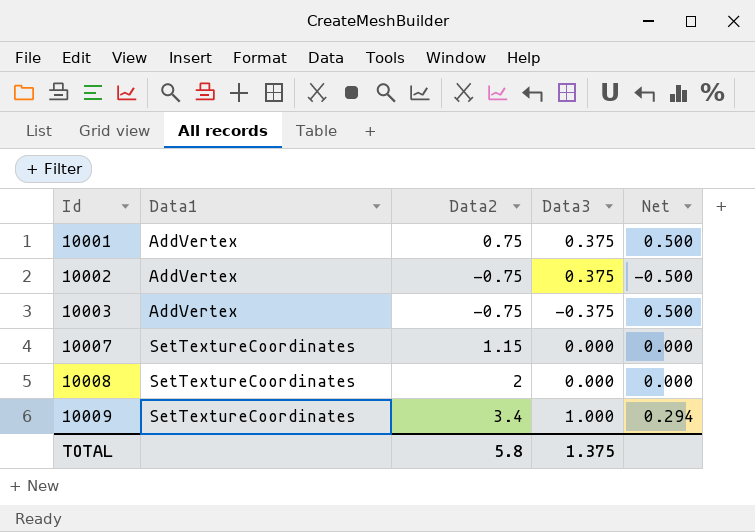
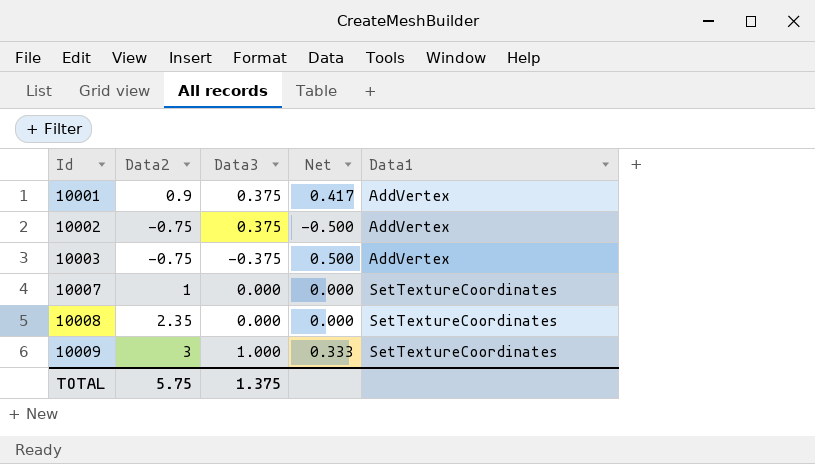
column Data1 | position: 2 -> 5
10001 | Data2: 0.75 -> 0.9
10001 | Net: 0.500 -> 0.417
10007 | Data2: 1.15 -> 1
10008 | Data2: 2 -> 2.35
10009 | Data2: 3.4 -> 3
10009 | Net: 0.294 -> 0.333
TOTAL | Data2: 5.8 -> 5.75

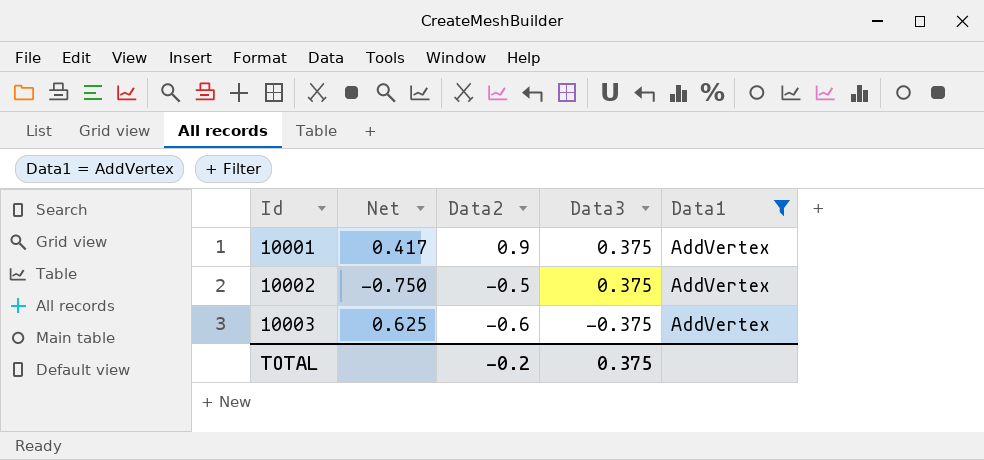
filter: none -> Data1 = AddVertex
column Net | position: 4 -> 2
10002 | Net: -0.500 -> -0.750
10002 | Data2: -0.75 -> -0.5
10003 | Net: 0.500 -> 0.625
10003 | Data2: -0.75 -> -0.6
TOTAL | Data2: 5.75 -> -0.2
TOTAL | Data3: 1.375 -> 0.375

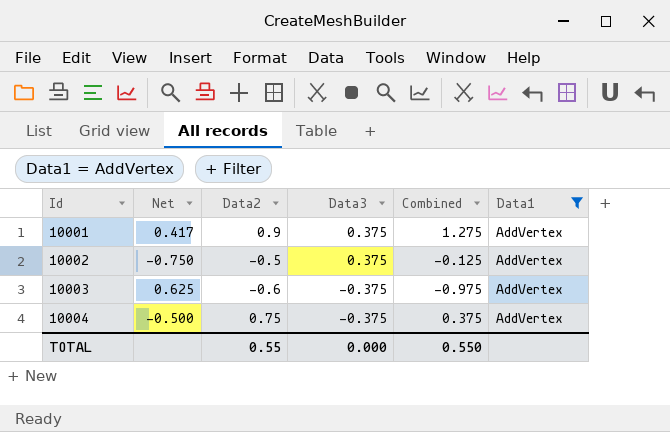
column Combined | formula: none -> [Data2] + [Data3]
row 10004: none -> -0.500 | 0.75 | -0.375 | 0.375 | AddVertex
TOTAL | Data2: -0.2 -> 0.55
TOTAL | Data3: 0.375 -> 0.000

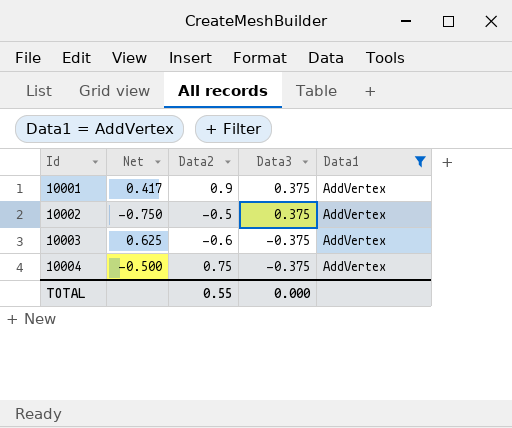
column Combined | formula: [Data2] + [Data3] -> none

